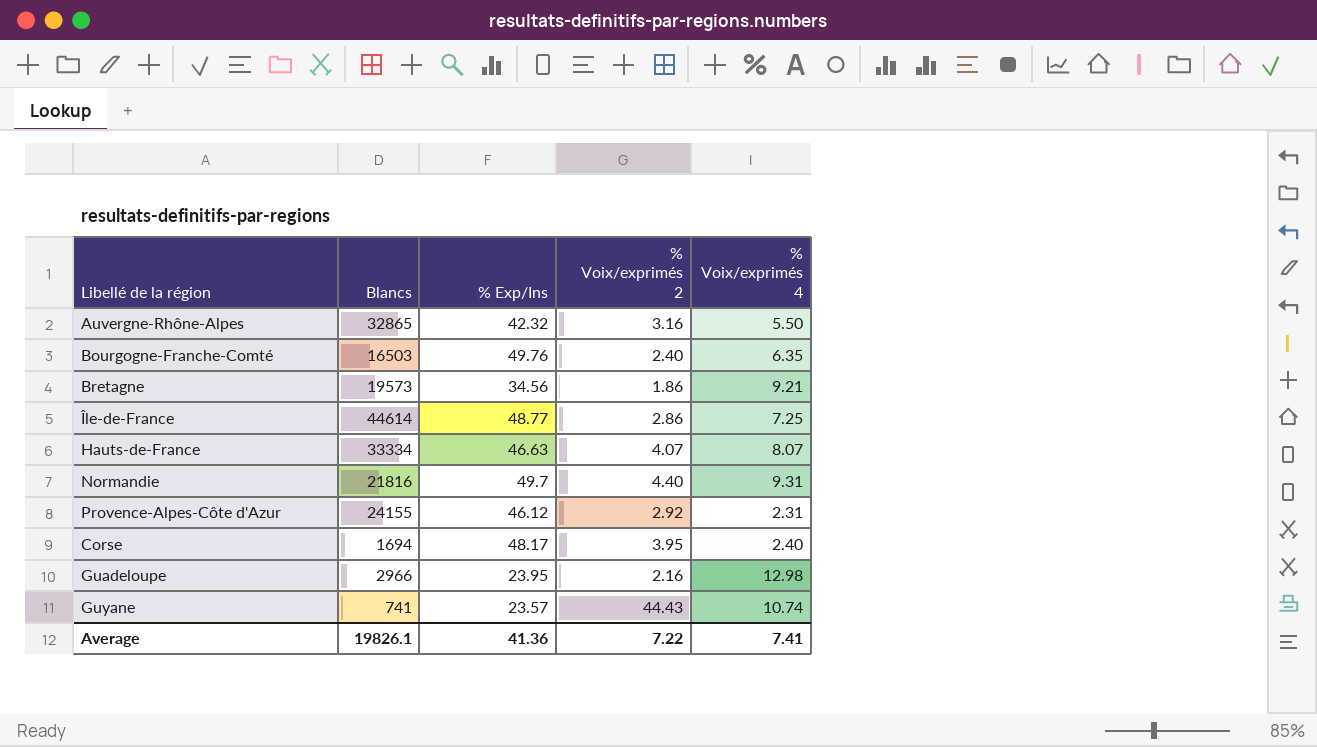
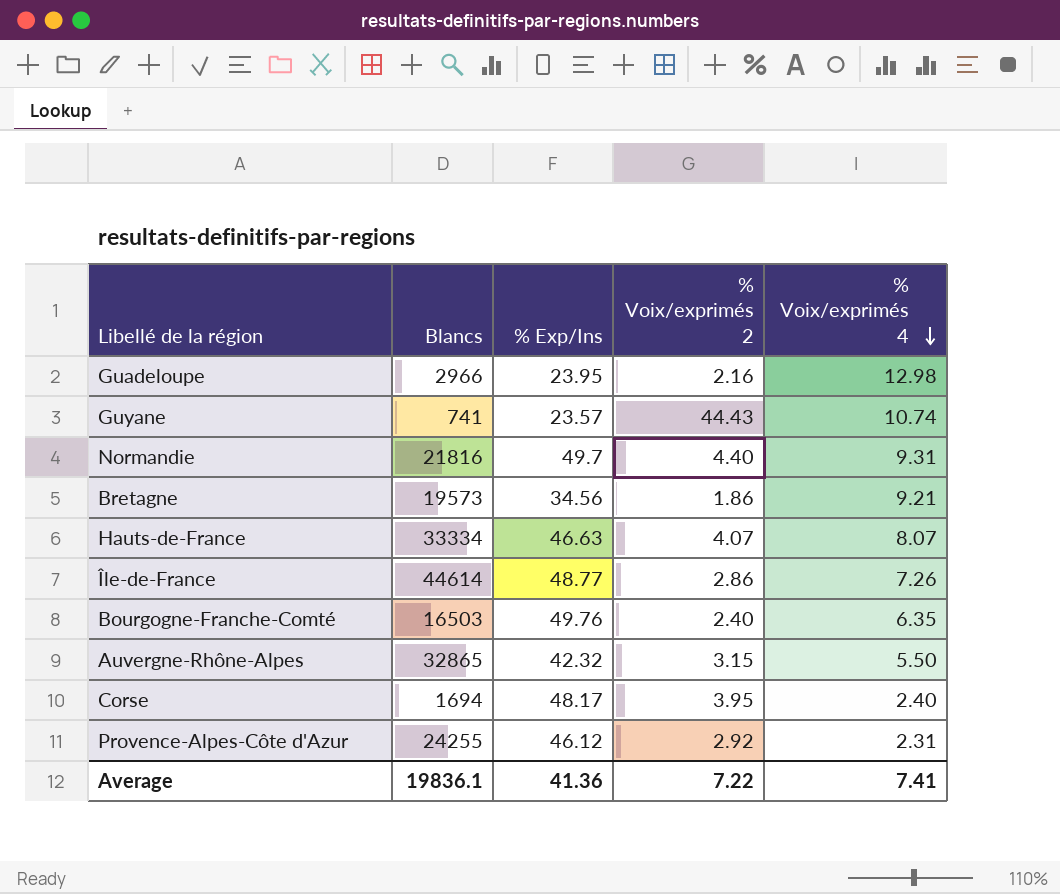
row order: none -> % Voix/exprimés 4 descending
Île-de-France | % Voix/exprimés 4: 7.25 -> 7.26
Auvergne-Rhône-Alpes | % Voix/exprimés 2: 3.16 -> 3.15
Provence-Alpes-Côte d'Azur | Blancs: 24155 -> 24255
Average | Blancs: 19826.1 -> 19836.1

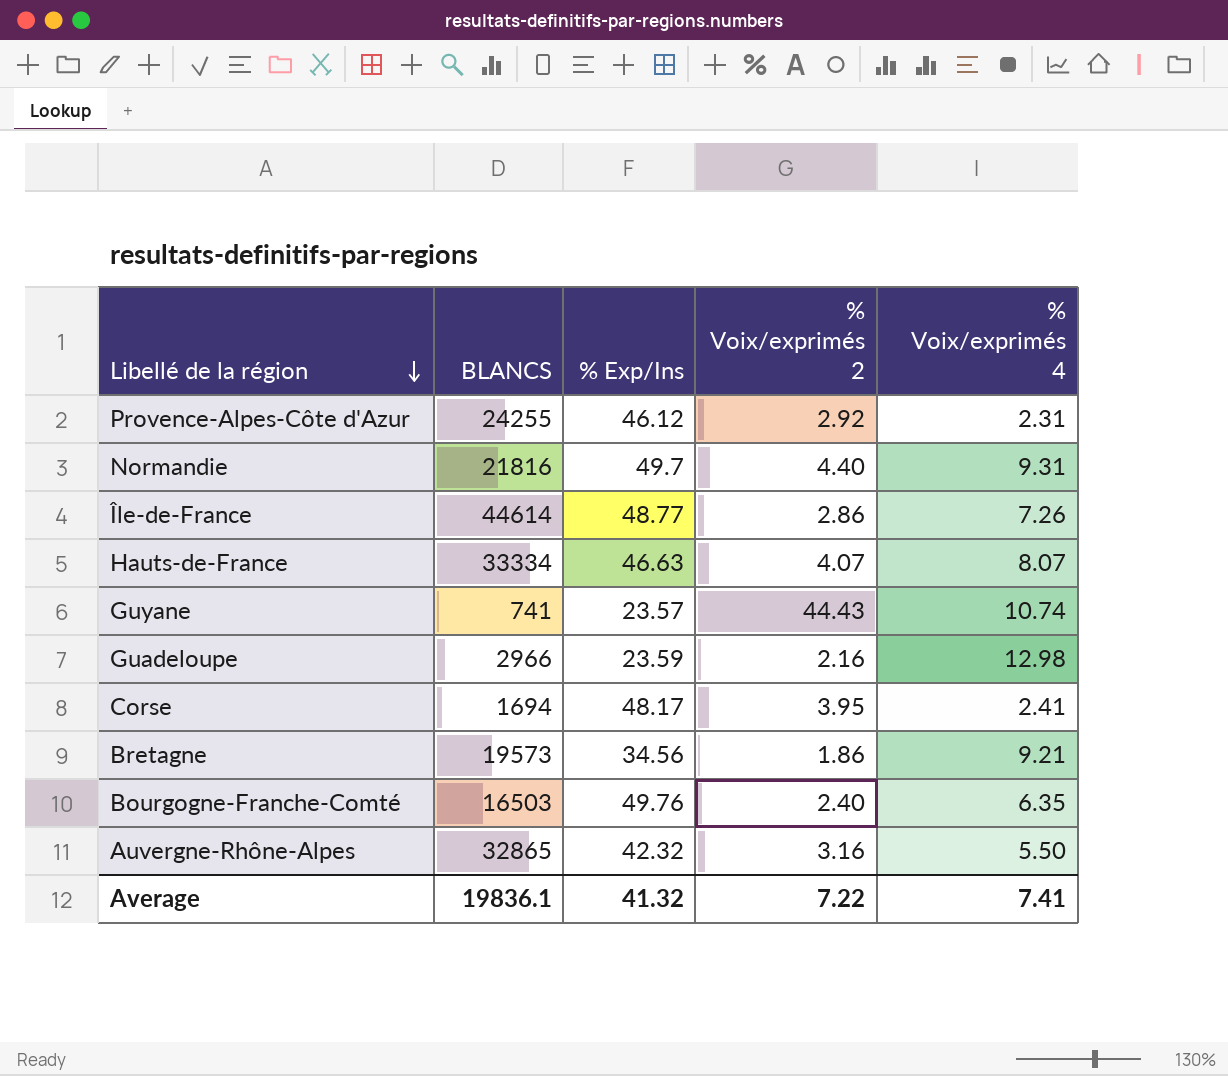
row order: % Voix/exprimés 4 descending -> Libellé de la région descending
column name: Blancs -> BLANCS
Guadeloupe | % Exp/Ins: 23.95 -> 23.59
Corse | % Voix/exprimés 4: 2.40 -> 2.41
Auvergne-Rhône-Alpes | % Voix/exprimés 2: 3.15 -> 3.16
Average | % Exp/Ins: 41.36 -> 41.32

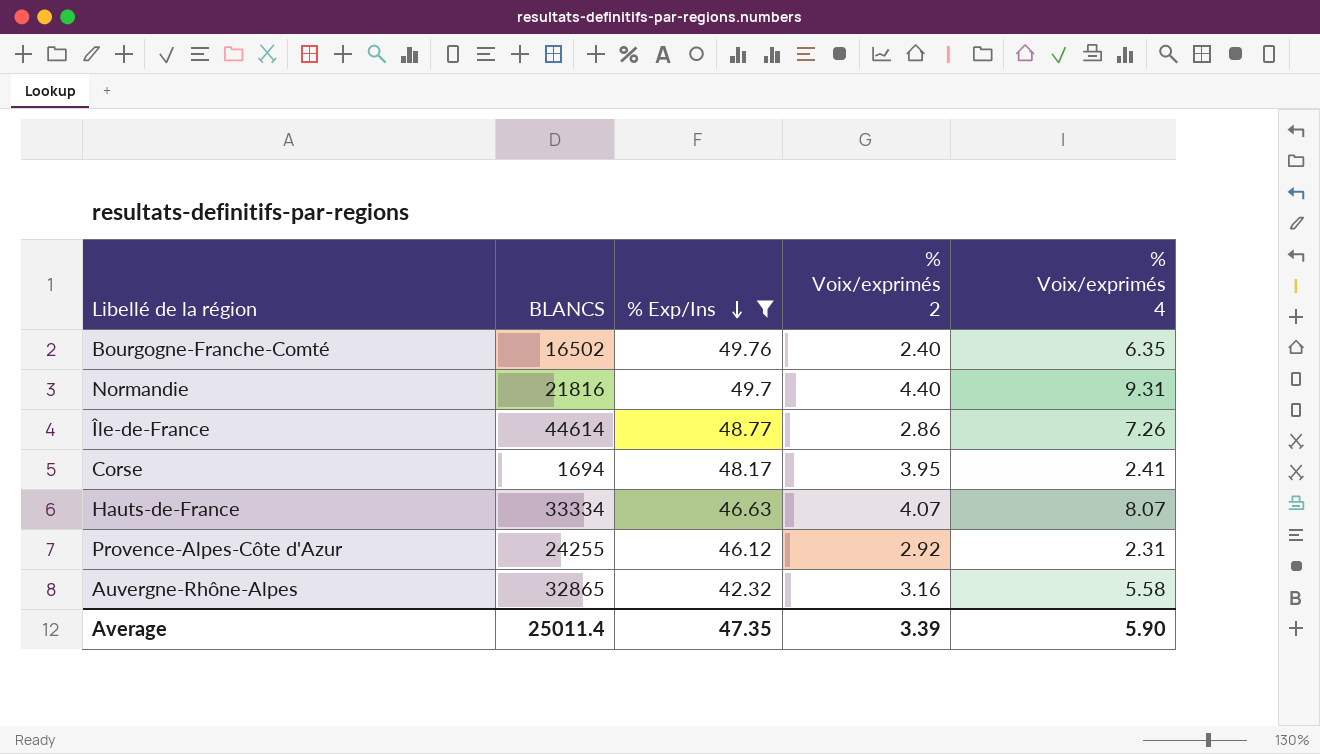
filter: none -> % Exp/Ins >= 42.32
row order: Libellé de la région descending -> % Exp/Ins descending
Bourgogne-Franche-Comté | BLANCS: 16503 -> 16502
Auvergne-Rhône-Alpes | % Voix/exprimés 4: 5.50 -> 5.58
Average | BLANCS: 19836.1 -> 25011.4
Average | % Exp/Ins: 41.32 -> 47.35
Average | % Voix/exprimés 2: 7.22 -> 3.39
Average | % Voix/exprimés 4: 7.41 -> 5.90

